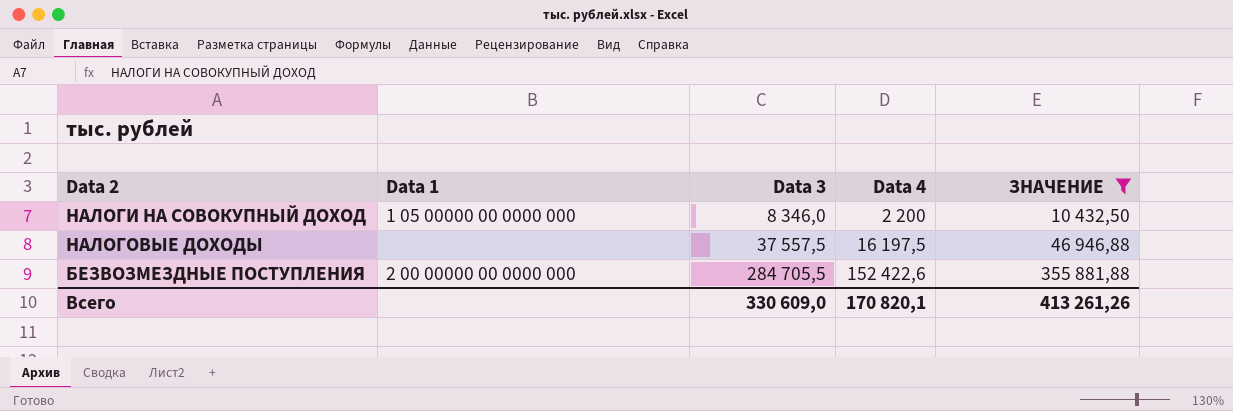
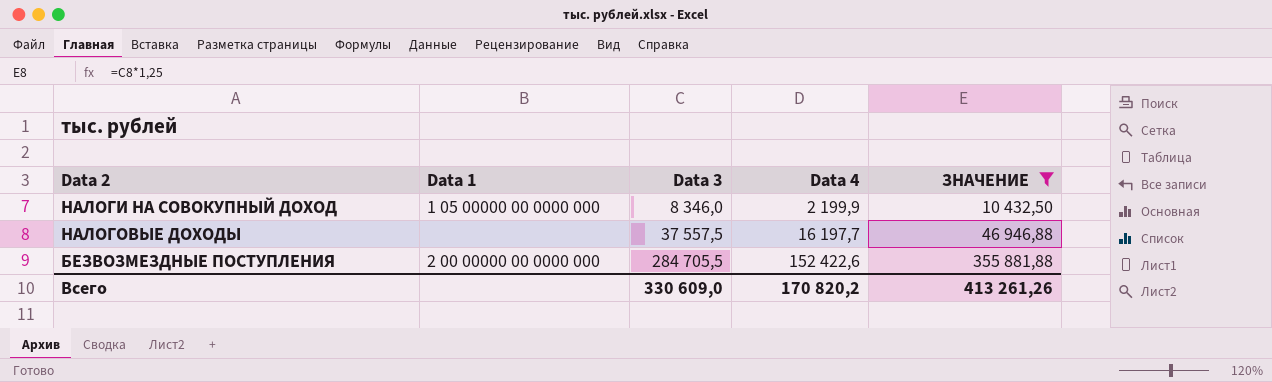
НАЛОГИ НА СОВОКУПНЫЙ ДОХОД | Data 4: 2 200 -> 2 199,9
НАЛОГОВЫЕ ДОХОДЫ | Data 4: 16 197,5 -> 16 197,7
Всего | Data 4: 170 820,1 -> 170 820,2

